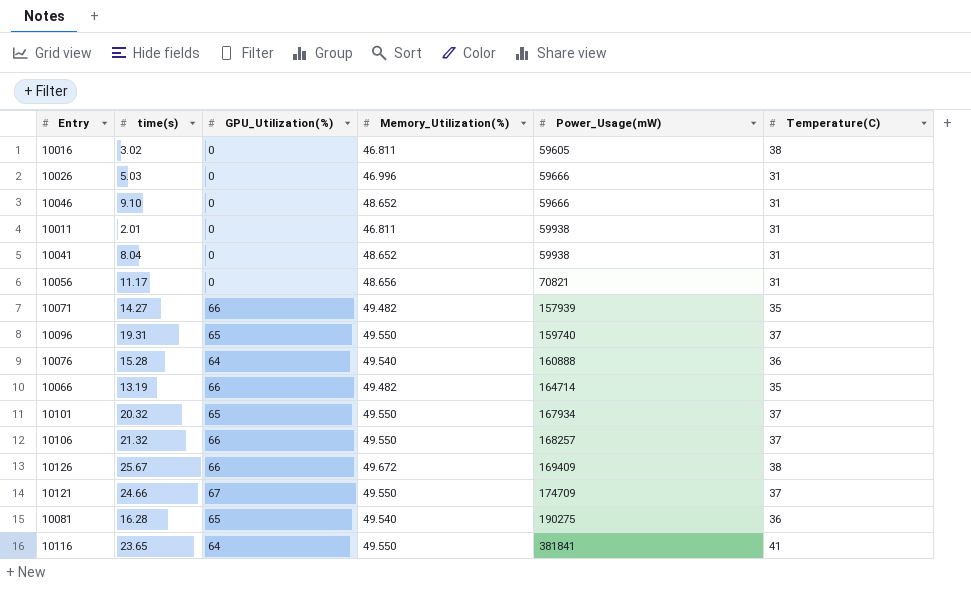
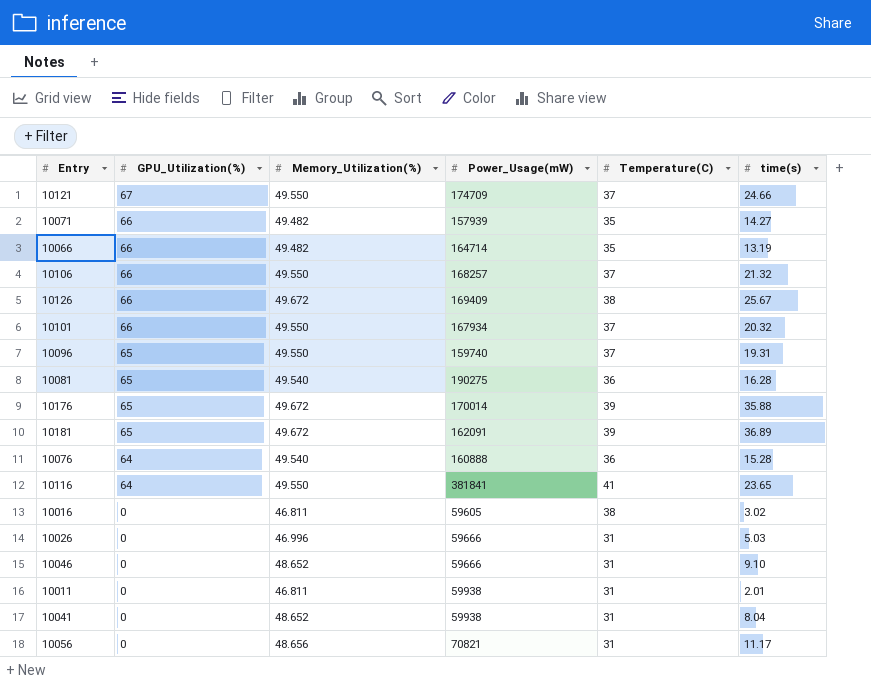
row order: Power_Usage(mW) ascending -> GPU_Utilization(%) descending
column time(s) | position: 2 -> 6
10101 | GPU_Utilization(%): 65 -> 66
row 10176: none -> 65 | 49.672 | 170014 | 39 | 35.88
row 10181: none -> 65 | 49.672 | 162091 | 39 | 36.89

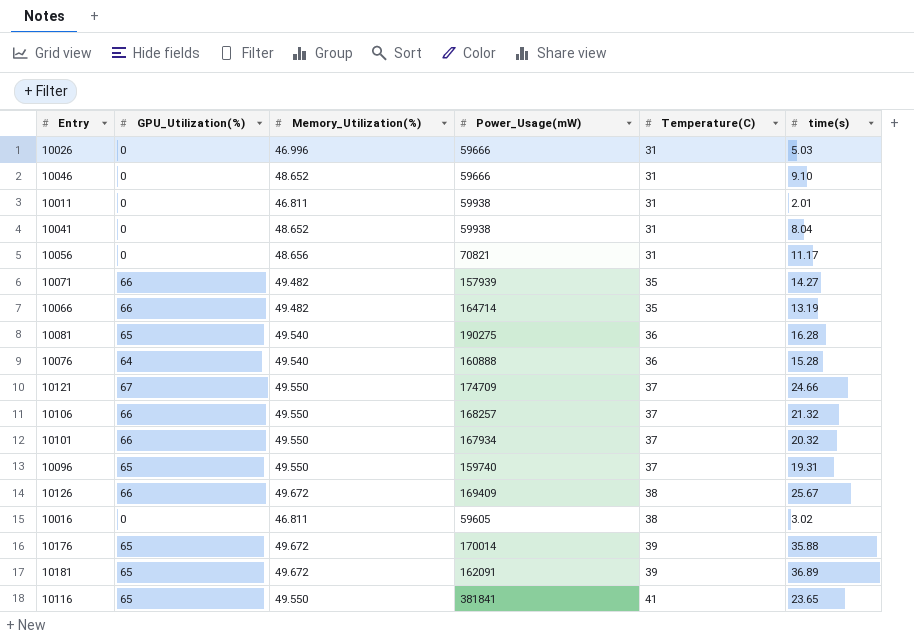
row order: GPU_Utilization(%) descending -> Temperature(C) ascending
10116 | GPU_Utilization(%): 64 -> 65

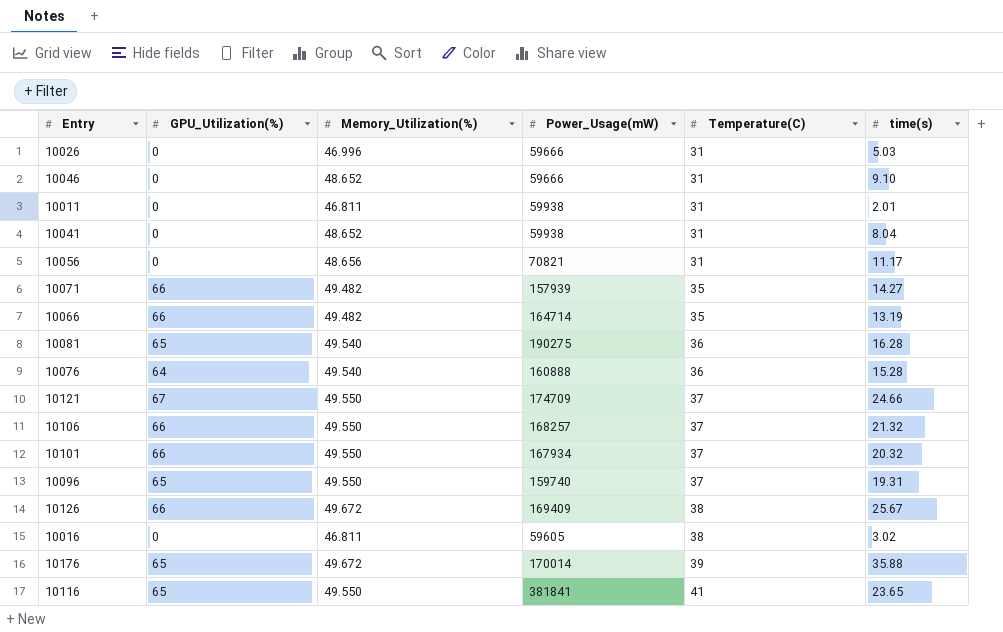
row 10181: 65 | 49.672 | 162091 | 39 | 36.89 -> none

